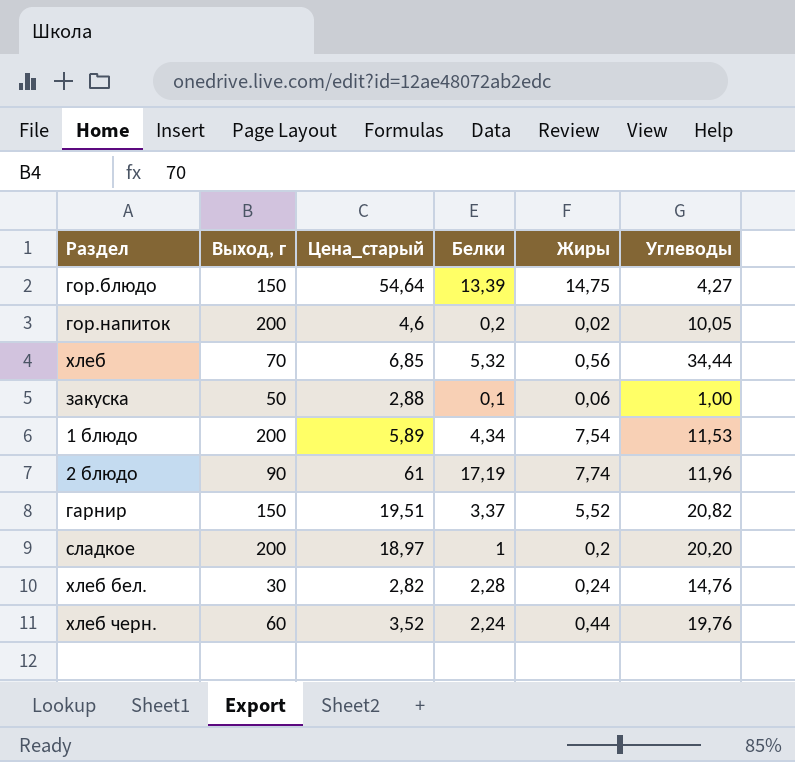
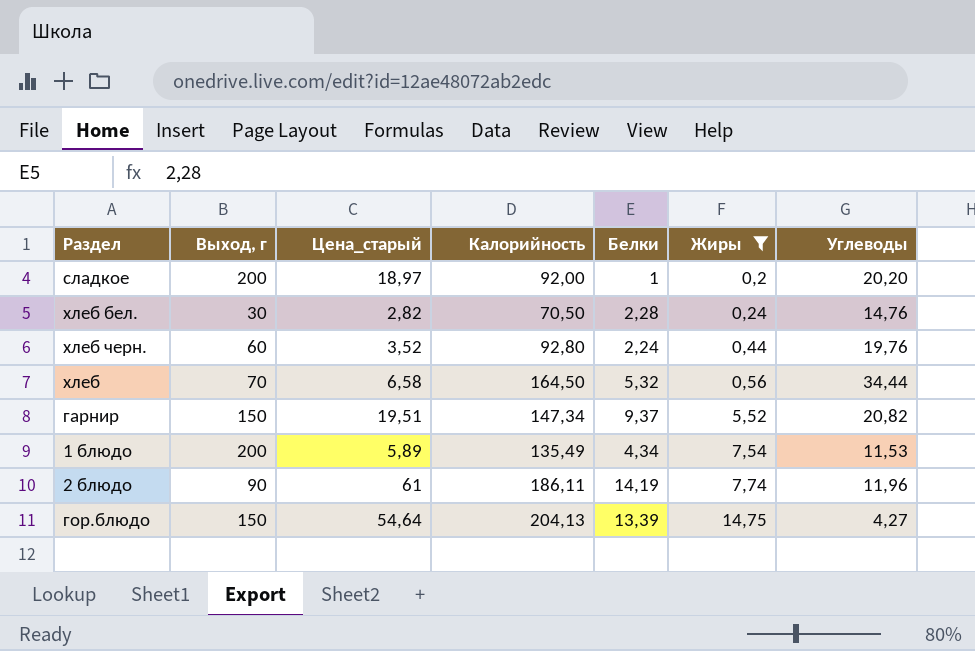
filter: none -> Жиры >= 0,2
row order: none -> Жиры ascending
column Калорийность | position: none -> 4
хлеб | Цена_старый: 6,85 -> 6,58
гарнир | Белки: 3,37 -> 9,37
2 блюдо | Белки: 17,19 -> 14,19

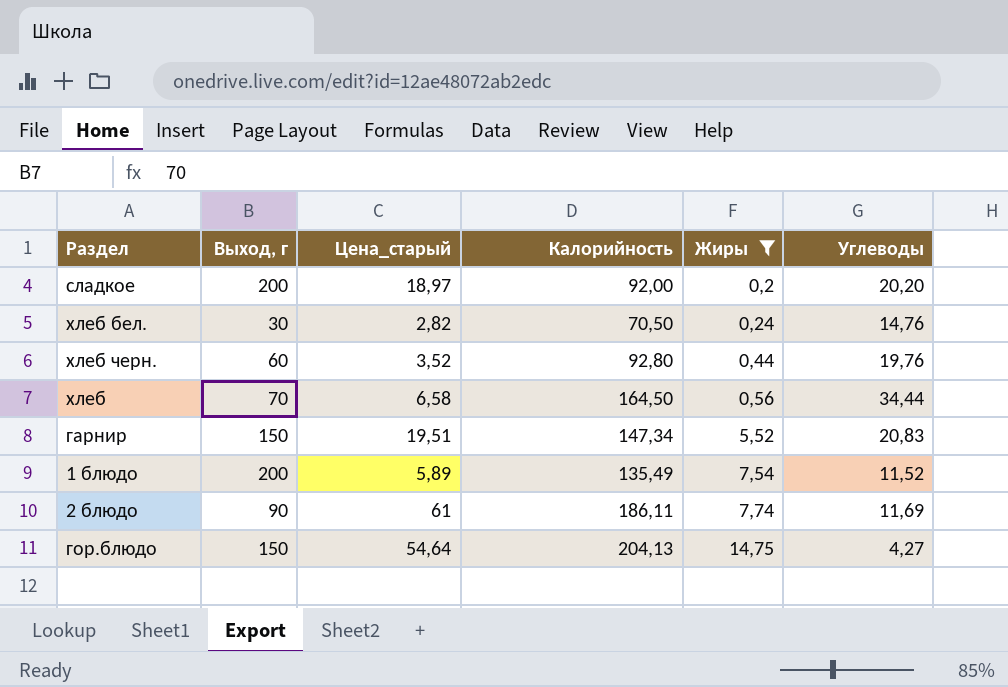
column Белки | position: 5 -> none
гарнир | Углеводы: 20,82 -> 20,83
1 блюдо | Углеводы: 11,53 -> 11,52
2 блюдо | Углеводы: 11,96 -> 11,69

